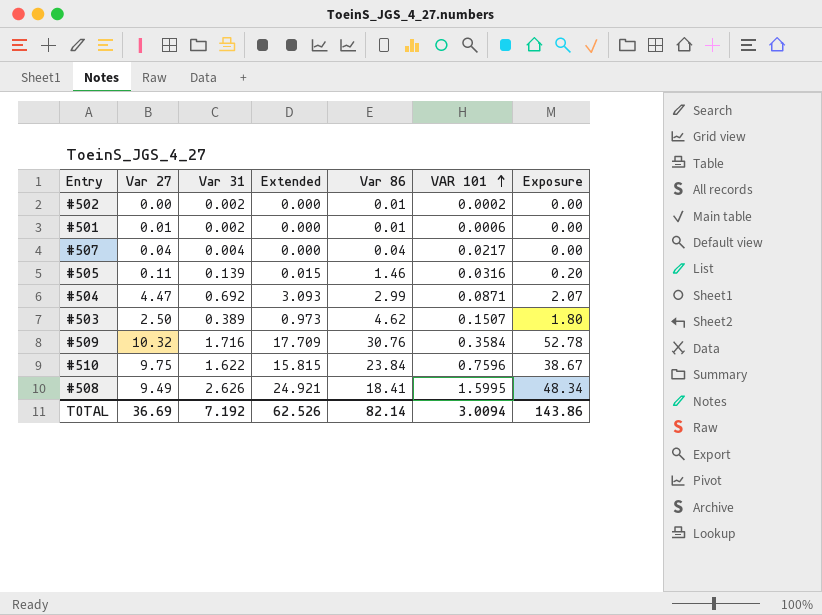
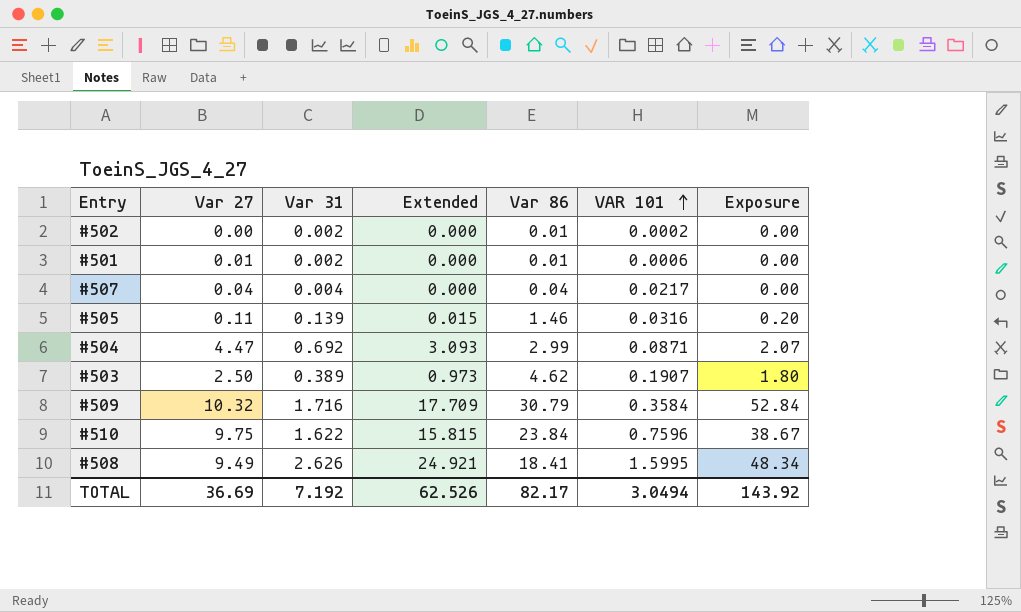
#503 | VAR 101: 0.1507 -> 0.1907
#509 | Var 86: 30.76 -> 30.79
#509 | Exposure: 52.78 -> 52.84
TOTAL | Var 86: 82.14 -> 82.17
TOTAL | VAR 101: 3.0094 -> 3.0494
TOTAL | Exposure: 143.86 -> 143.92

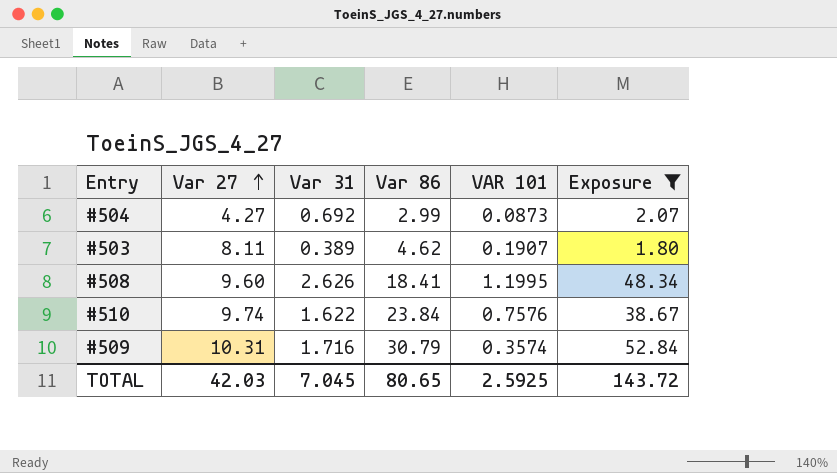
filter: none -> Exposure >= 1.80
row order: VAR 101 ascending -> Var 27 ascending
column Extended | formula: [Var 27] * [Var 31] -> none
#504 | Var 27: 4.47 -> 4.27
#504 | VAR 101: 0.0871 -> 0.0873
#503 | Var 27: 2.50 -> 8.11
#508 | Var 27: 9.49 -> 9.60
#508 | VAR 101: 1.5995 -> 1.1995
#510 | Var 27: 9.75 -> 9.74
#510 | VAR 101: 0.7596 -> 0.7576
#509 | Var 27: 10.32 -> 10.31
#509 | VAR 101: 0.3584 -> 0.3574
TOTAL | Var 27: 36.69 -> 42.03
TOTAL | Var 31: 7.192 -> 7.045
TOTAL | Var 86: 82.17 -> 80.65
TOTAL | VAR 101: 3.0494 -> 2.5925
TOTAL | Exposure: 143.92 -> 143.72

